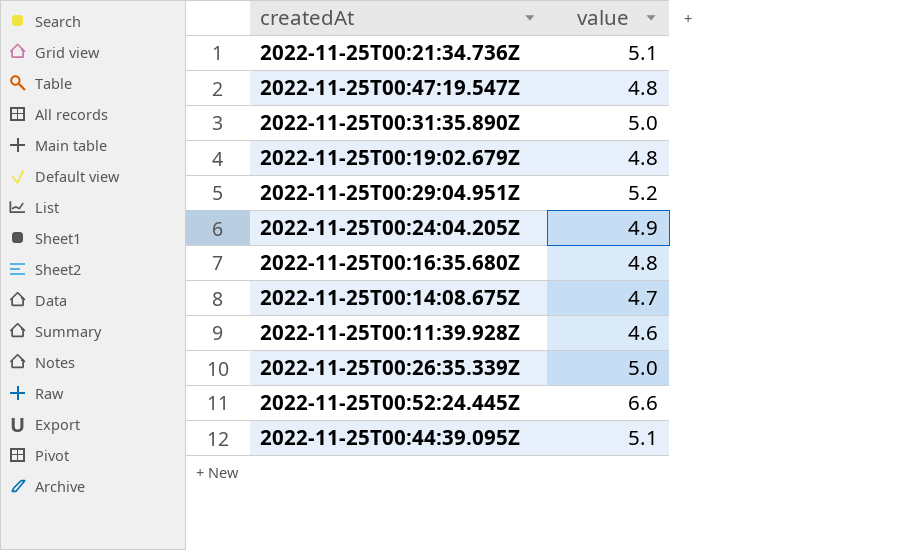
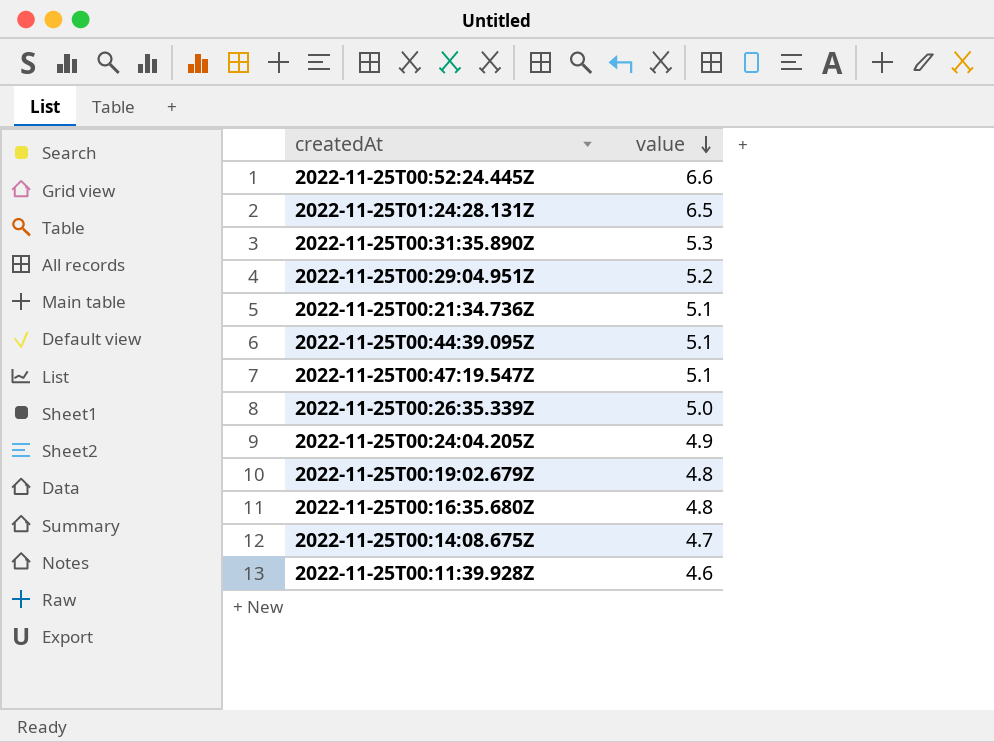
row order: none -> value descending
row 2022-11-25T01:24:28.131Z: none -> 6.5
2022-11-25T00:31:35.890Z | value: 5.0 -> 5.3
2022-11-25T00:47:19.547Z | value: 4.8 -> 5.1

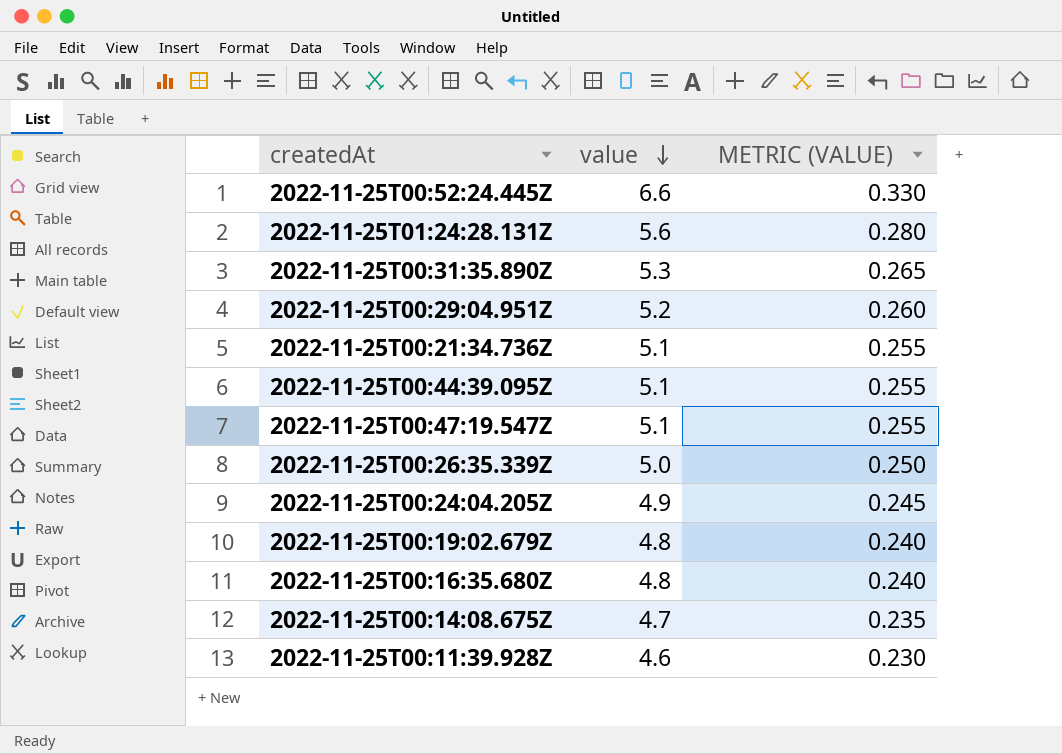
column METRIC (VALUE) | formula: none -> [value] * 0.05
2022-11-25T01:24:28.131Z | value: 6.5 -> 5.6

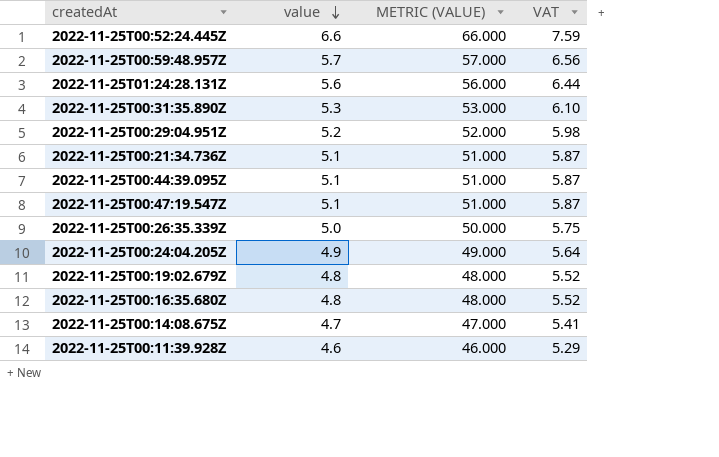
column METRIC (VALUE) | formula: [value] * 0.05 -> [value] * 10
column VAT | formula: none -> [value] * 1.15
row 2022-11-25T00:59:48.957Z: none -> 5.7 | 57.000 | 6.56

